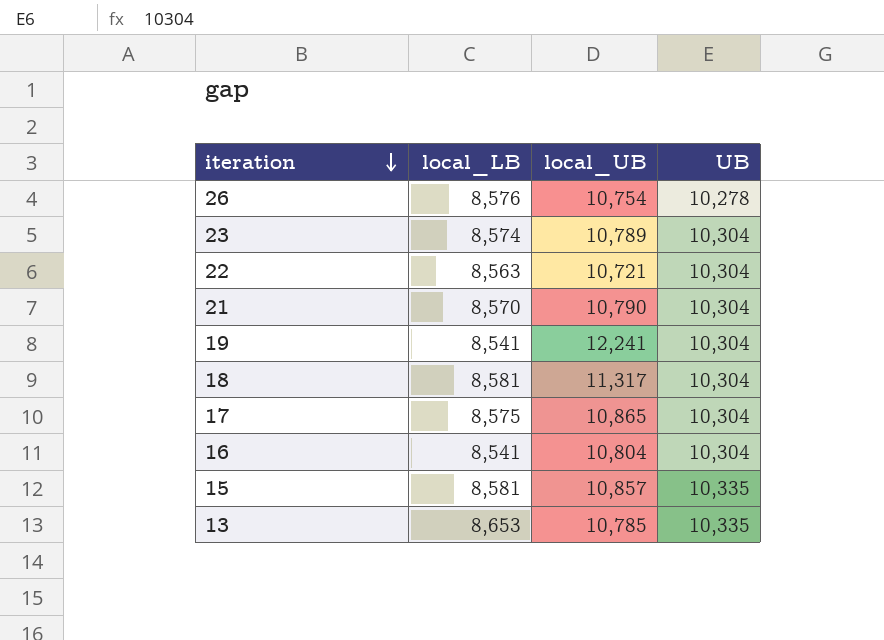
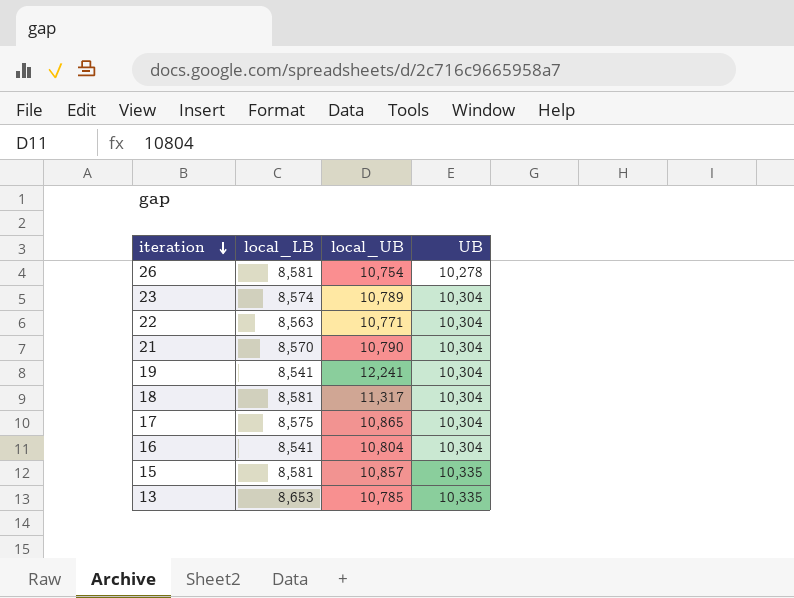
26 | local_LB: 8,576 -> 8,581
22 | local_UB: 10,721 -> 10,771

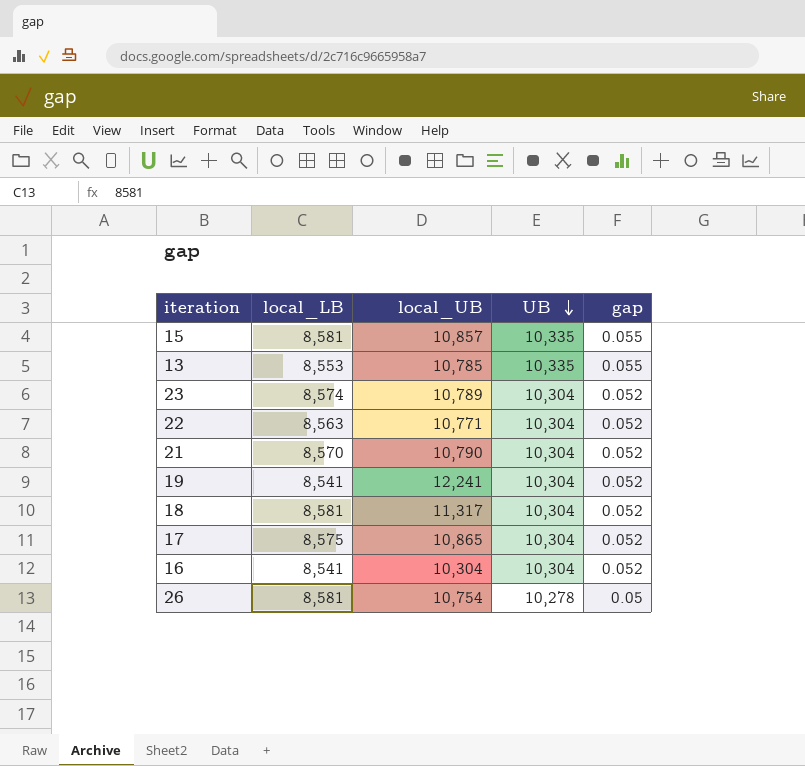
row order: iteration descending -> UB descending
column gap | position: none -> 5
13 | local_LB: 8,653 -> 8,553
16 | local_UB: 10,804 -> 10,304

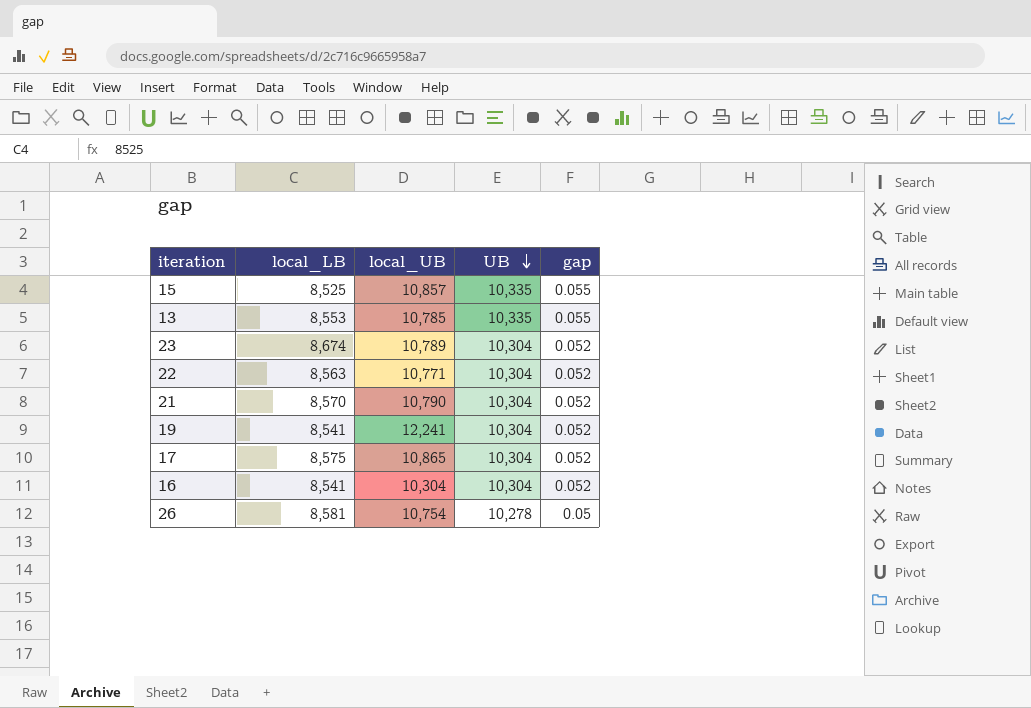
row 18: 8,581 | 11,317 | 10,304 | 0.052 -> none
15 | local_LB: 8,581 -> 8,525
23 | local_LB: 8,574 -> 8,674

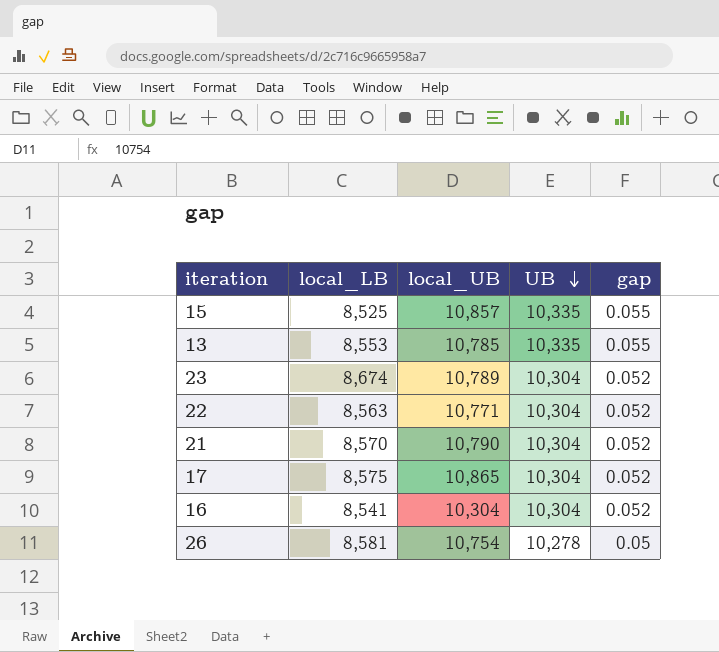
row 19: 8,541 | 12,241 | 10,304 | 0.052 -> none

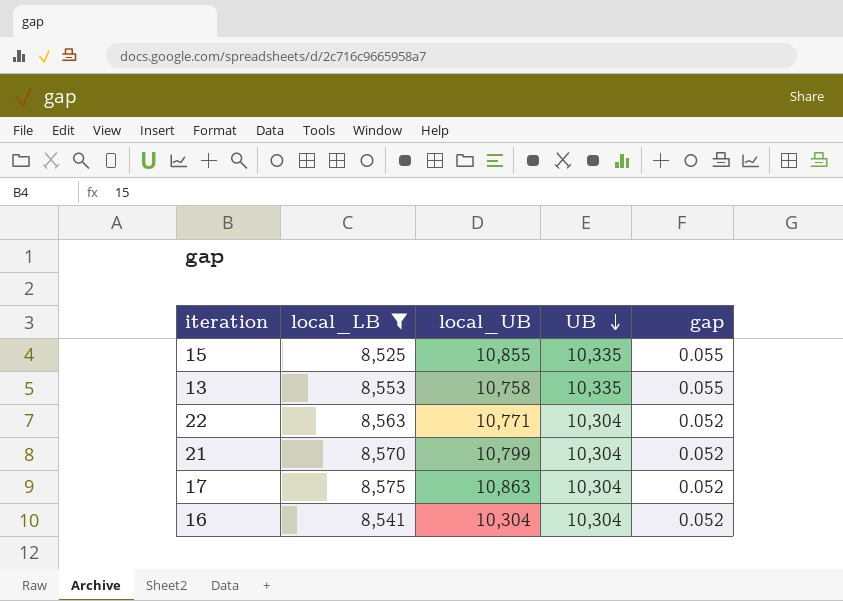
filter: none -> local_LB <= 8,575
15 | local_UB: 10,857 -> 10,855
13 | local_UB: 10,785 -> 10,758
21 | local_UB: 10,790 -> 10,799
17 | local_UB: 10,865 -> 10,863

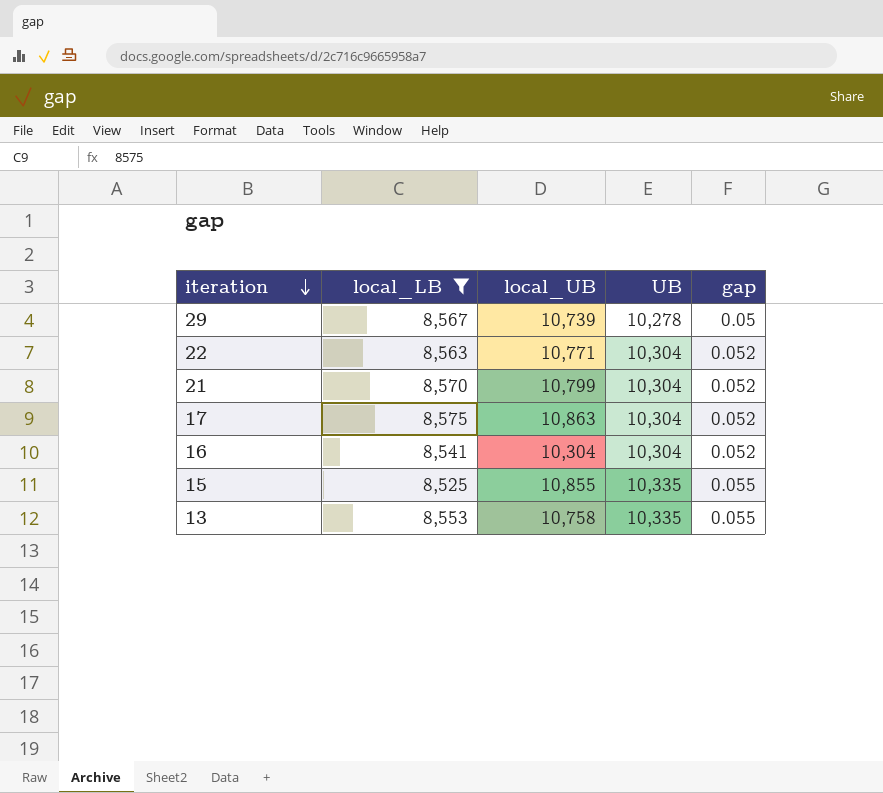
row order: UB descending -> iteration descending
row 29: none -> 8,567 | 10,739 | 10,278 | 0.05

